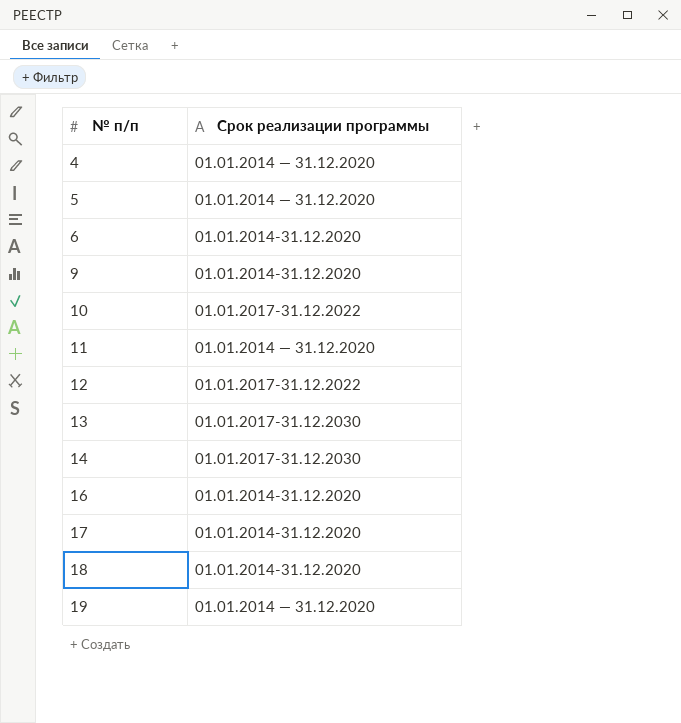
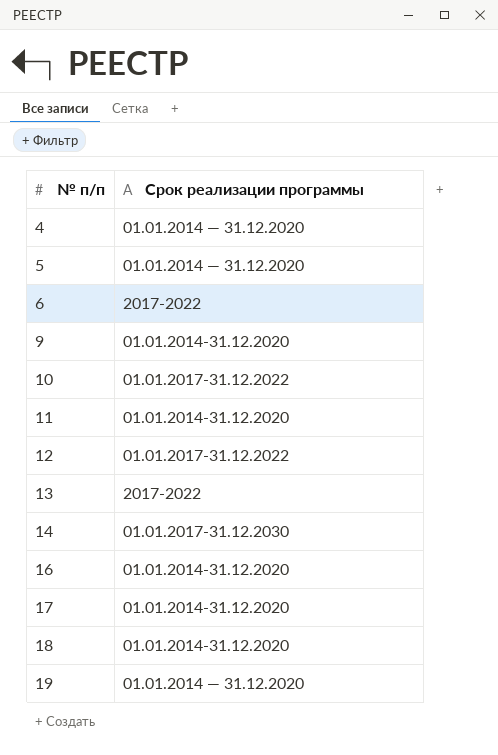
6 | Срок реализации программы: 01.01.2014-31.12.2020 -> 2017-2022
11 | Срок реализации программы: 01.01.2014 — 31.12.2020 -> 01.01.2014-31.12.2020
13 | Срок реализации программы: 01.01.2017-31.12.2030 -> 2017-2022

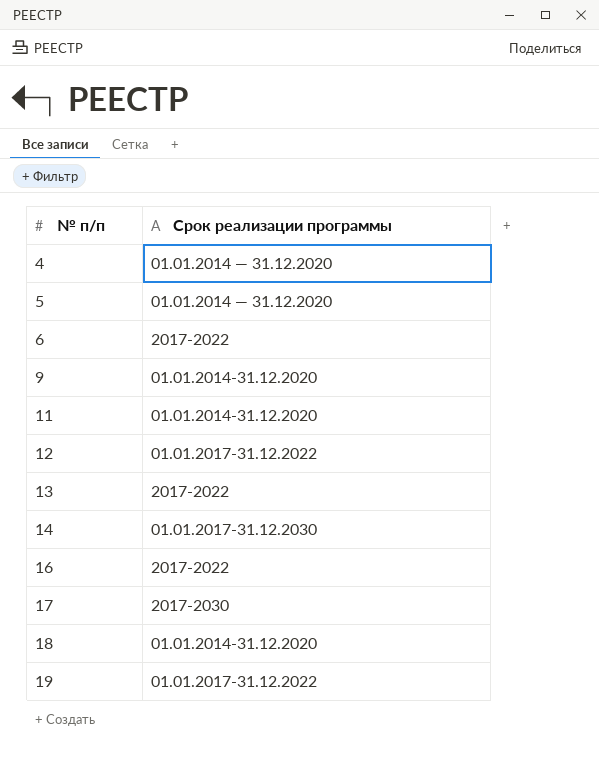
row 10: 01.01.2017-31.12.2022 -> none
16 | Срок реализации программы: 01.01.2014-31.12.2020 -> 2017-2022
17 | Срок реализации программы: 01.01.2014-31.12.2020 -> 2017-2030
19 | Срок реализации программы: 01.01.2014 — 31.12.2020 -> 01.01.2017-31.12.2022

